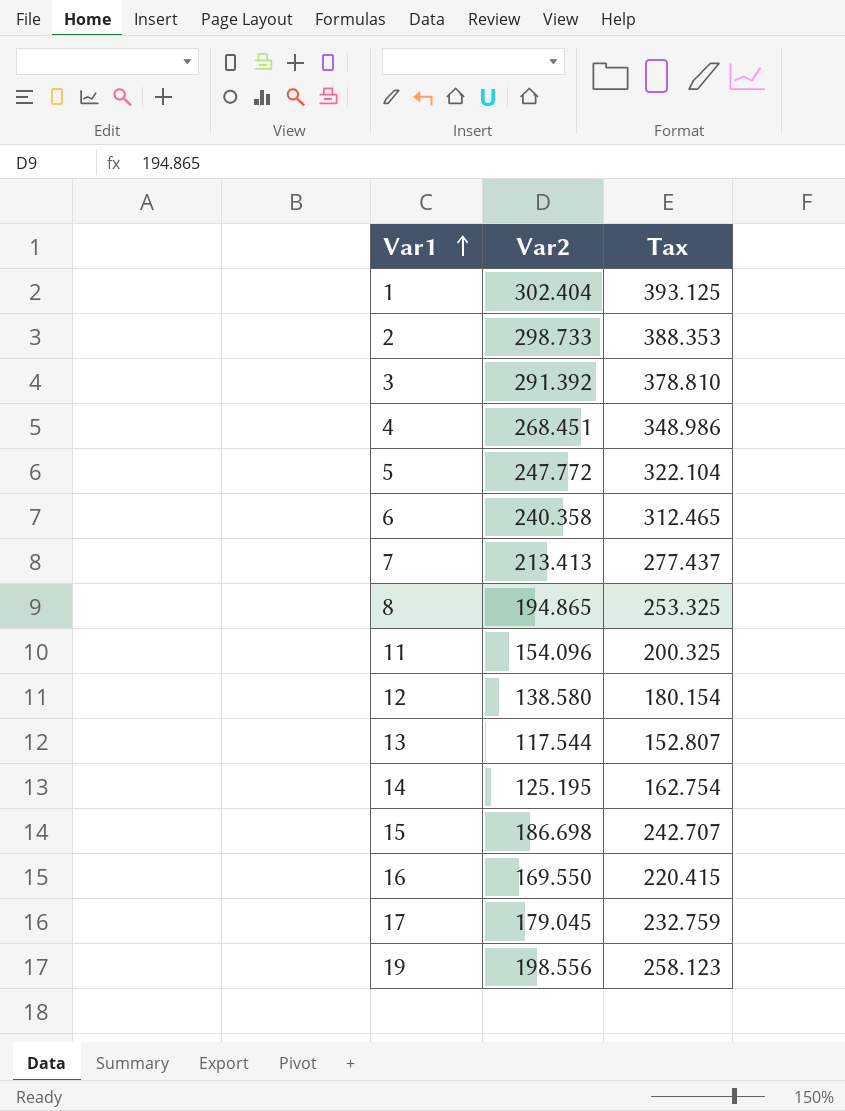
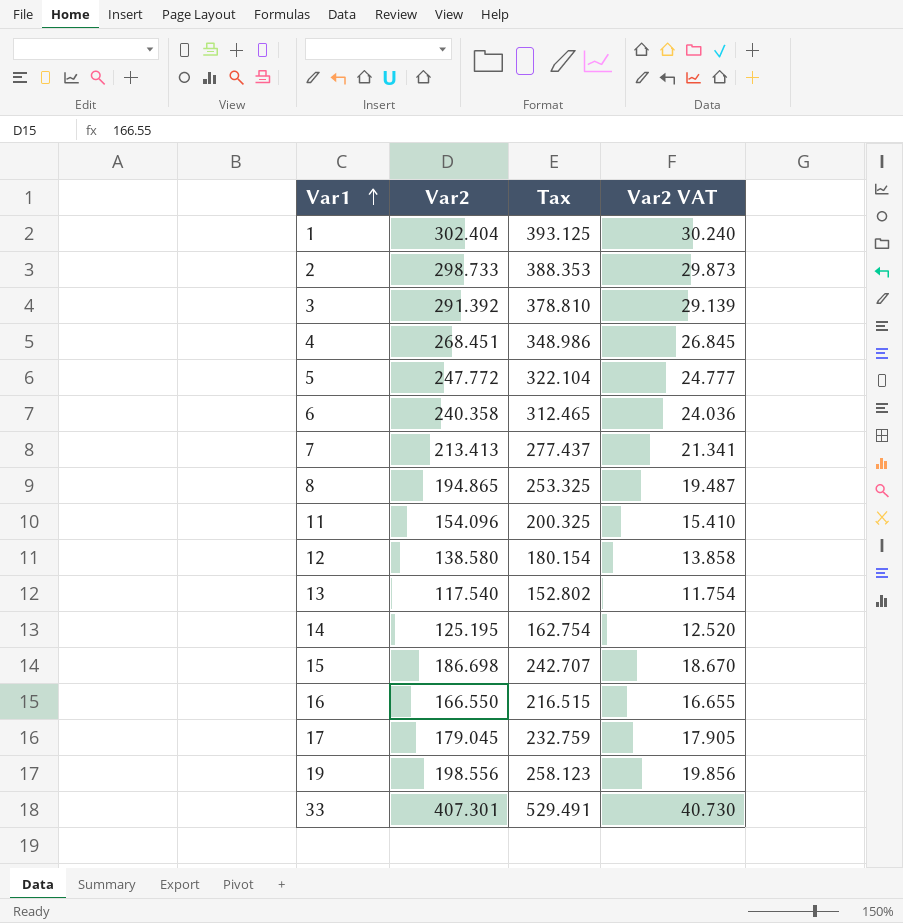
column Var2 VAT | formula: none -> [Var2] * 0.1
13 | Var2: 117.544 -> 117.540
13 | Tax: 152.807 -> 152.802
16 | Var2: 169.550 -> 166.550
16 | Tax: 220.415 -> 216.515
row 33: none -> 407.301 | 529.491 | 40.730

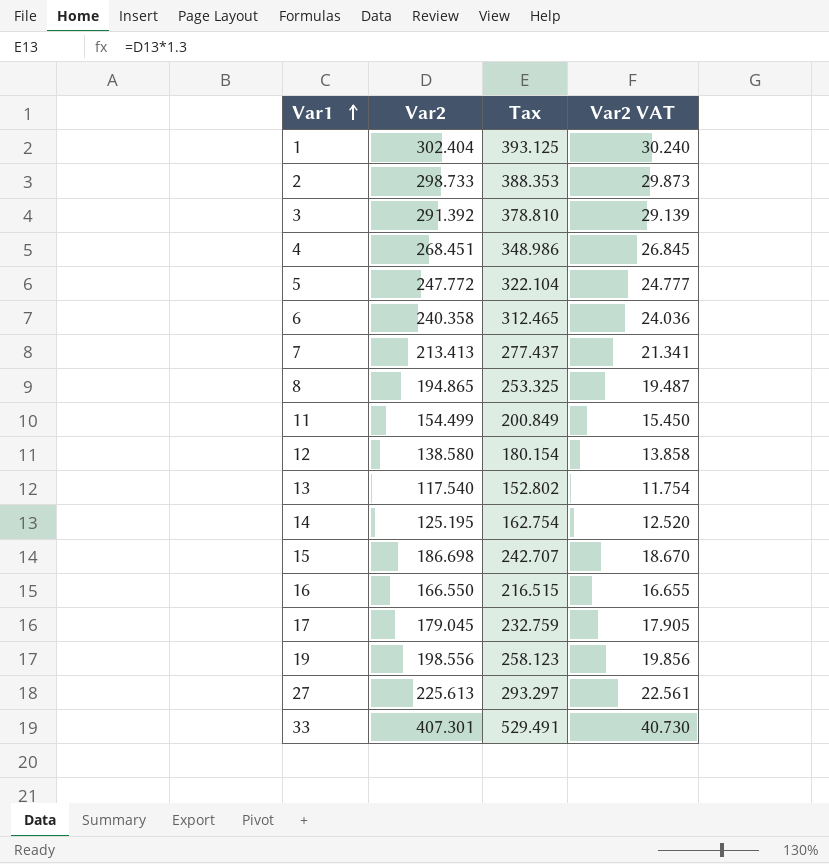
11 | Var2: 154.096 -> 154.499
11 | Tax: 200.325 -> 200.849
11 | Var2 VAT: 15.410 -> 15.450
row 27: none -> 225.613 | 293.297 | 22.561

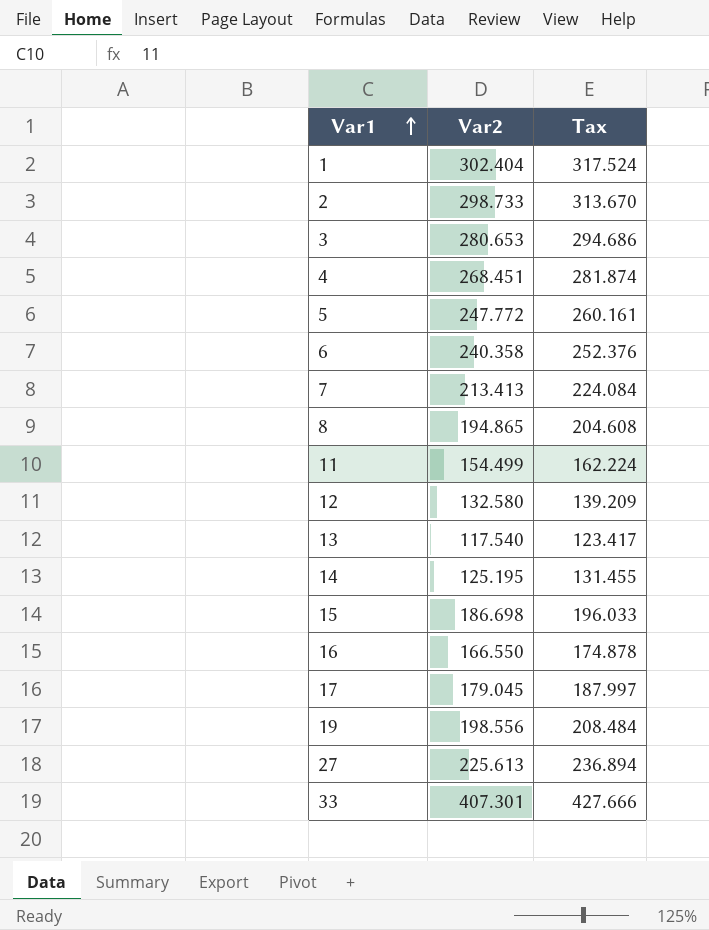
column Var2 VAT | formula: [Var2] * 0.1 -> none
column Tax | formula: [Var2] * 1.3 -> [Var2] * 1.05
3 | Var2: 291.392 -> 280.653
12 | Var2: 138.580 -> 132.580

